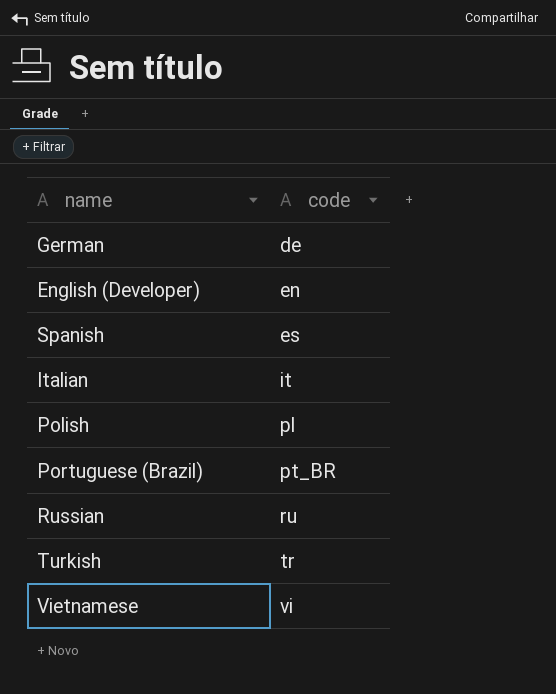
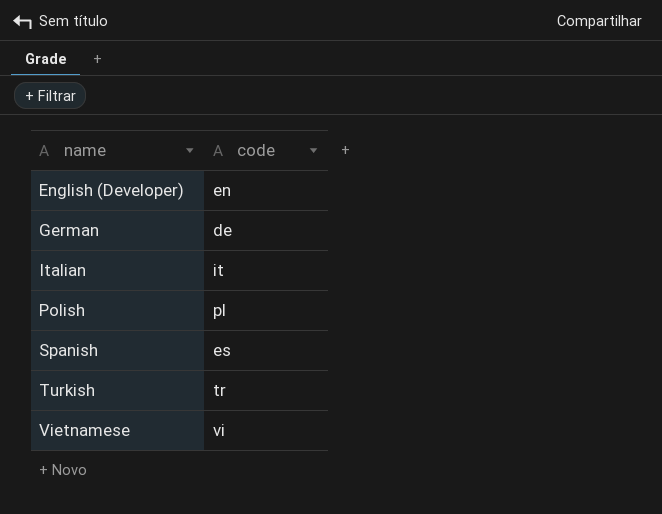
row order: code ascending -> name ascending
row Portuguese (Brazil): pt_BR -> none
row Russian: ru -> none

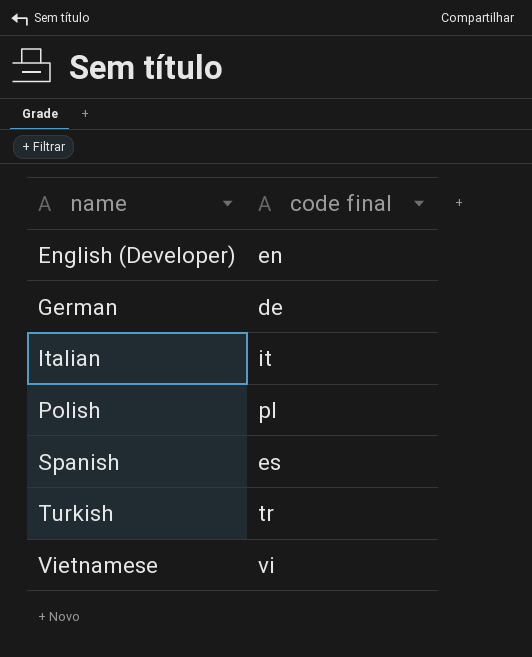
column name: code -> code final

